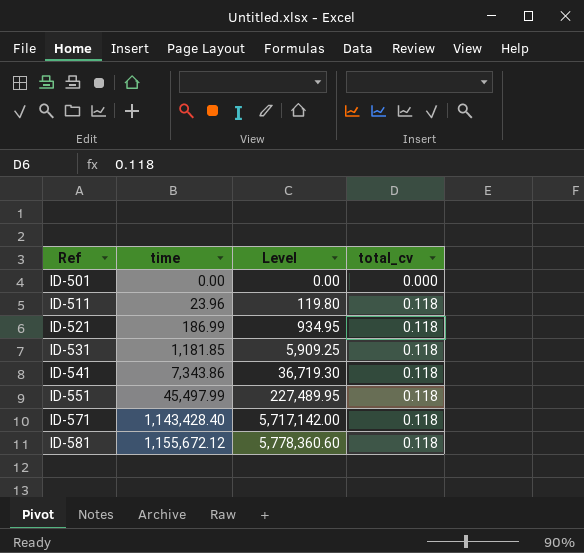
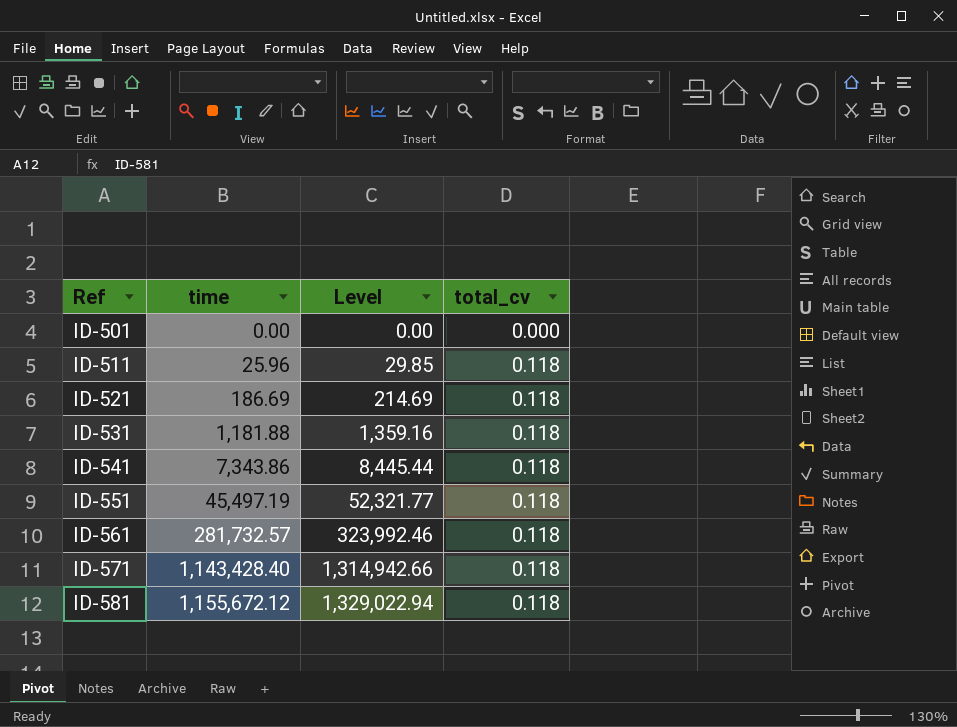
column Level | formula: [time] * 5 -> [time] * 1.15
ID-511 | time: 23.96 -> 25.96
ID-521 | time: 186.99 -> 186.69
ID-531 | time: 1,181.85 -> 1,181.88
ID-551 | time: 45,497.99 -> 45,497.19
row ID-561: none -> 281,732.57 | 323,992.46 | 0.118

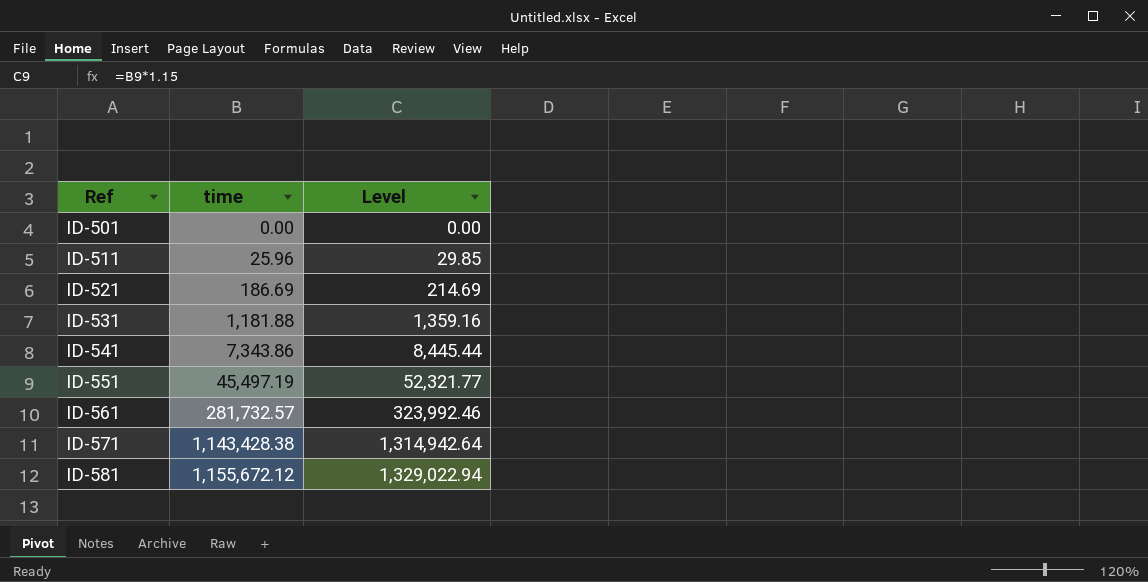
column total_cv | position: 4 -> none
ID-571 | time: 1,143,428.40 -> 1,143,428.38
ID-571 | Level: 1,314,942.66 -> 1,314,942.64

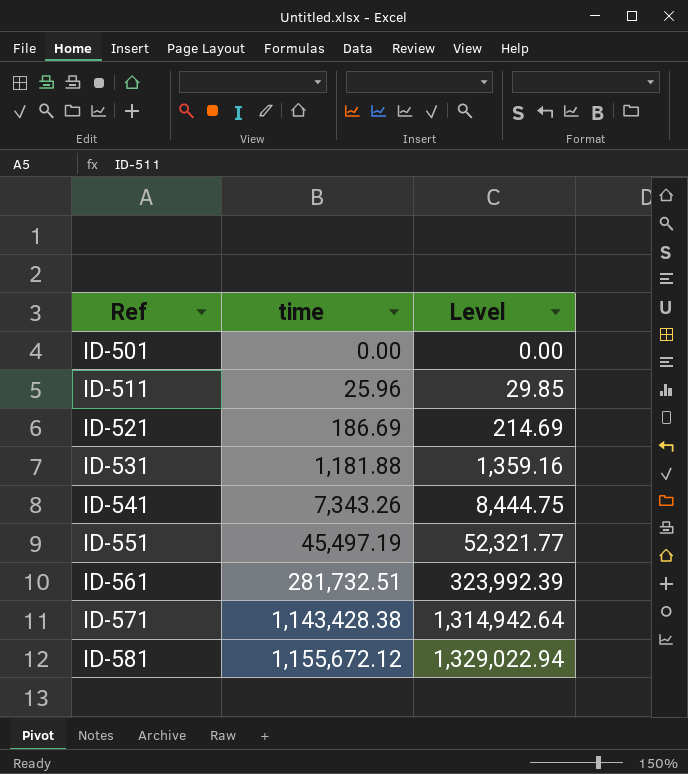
ID-541 | time: 7,343.86 -> 7,343.26
ID-541 | Level: 8,445.44 -> 8,444.75
ID-561 | time: 281,732.57 -> 281,732.51
ID-561 | Level: 323,992.46 -> 323,992.39

